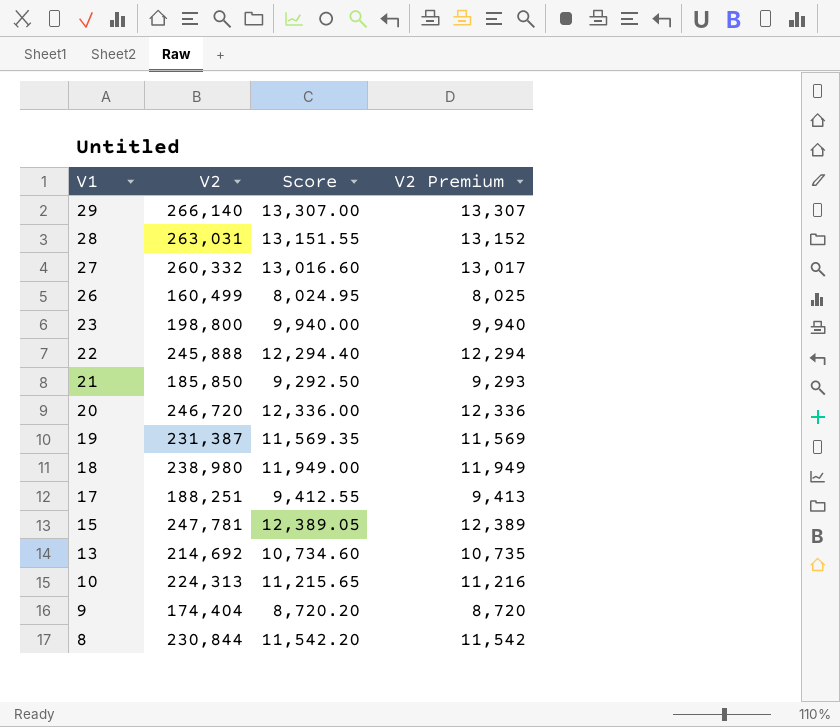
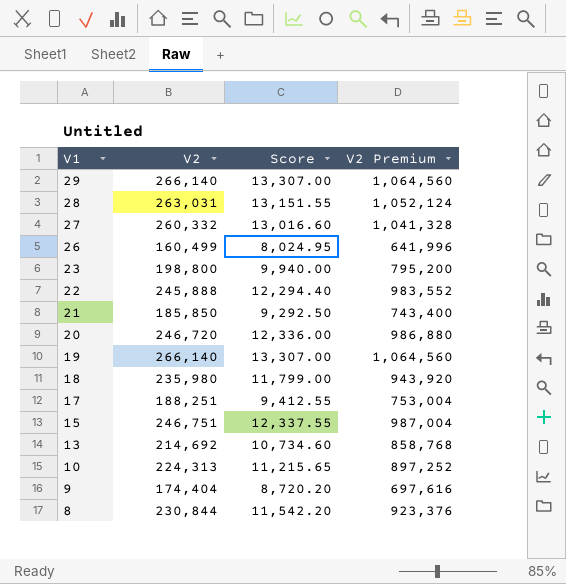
column V2 Premium | formula: [V2] * 0.05 -> [V2] * 4
19 | V2: 231,387 -> 266,140
19 | Score: 11,569.35 -> 13,307.00
18 | V2: 238,980 -> 235,980
18 | Score: 11,949.00 -> 11,799.00
15 | V2: 247,781 -> 246,751
15 | Score: 12,389.05 -> 12,337.55

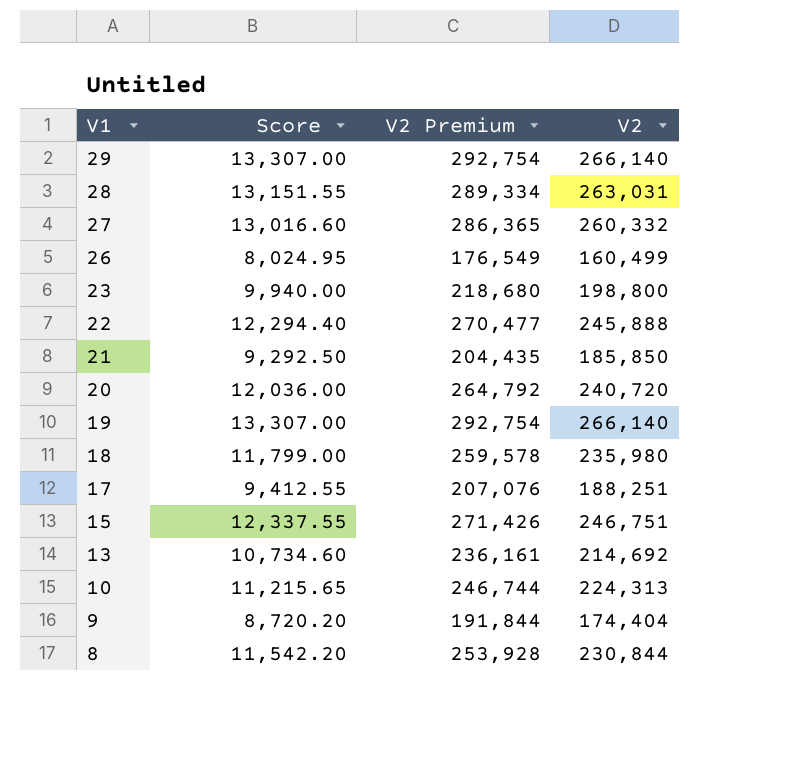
column V2 Premium | formula: [V2] * 4 -> [V2] * 1.1
column V2 | position: 2 -> 4
20 | Score: 12,336.00 -> 12,036.00
20 | V2: 246,720 -> 240,720

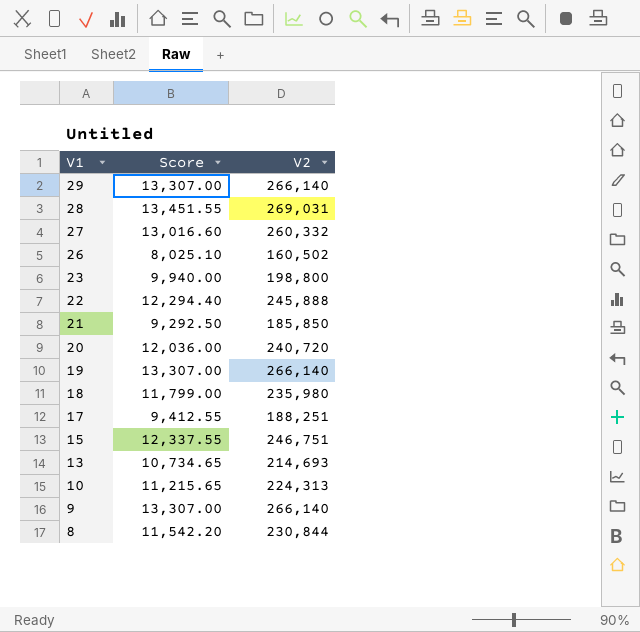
column V2 Premium | formula: [V2] * 1.1 -> none
28 | Score: 13,151.55 -> 13,451.55
28 | V2: 263,031 -> 269,031
26 | Score: 8,024.95 -> 8,025.10
26 | V2: 160,499 -> 160,502
13 | Score: 10,734.60 -> 10,734.65
13 | V2: 214,692 -> 214,693
9 | Score: 8,720.20 -> 13,307.00
9 | V2: 174,404 -> 266,140

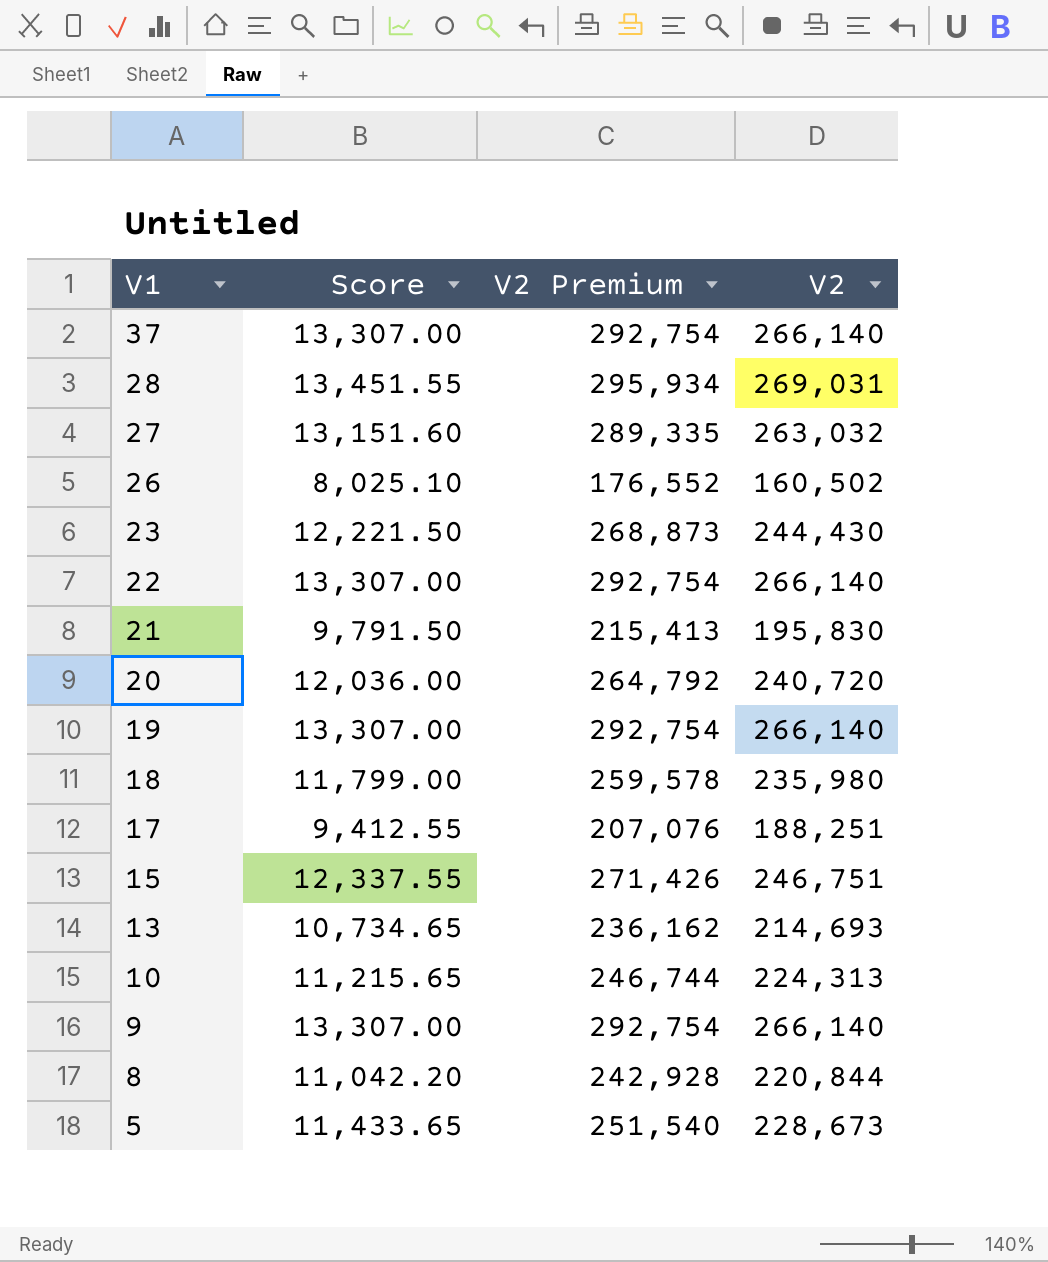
column V2 Premium | formula: none -> [V2] * 1.1
row 29: 13,307.00 | 266,140 -> none
row 37: none -> 13,307.00 | 292,754 | 266,140
27 | Score: 13,016.60 -> 13,151.60
27 | V2: 260,332 -> 263,032
23 | Score: 9,940.00 -> 12,221.50
23 | V2: 198,800 -> 244,430
22 | Score: 12,294.40 -> 13,307.00
22 | V2: 245,888 -> 266,140
21 | Score: 9,292.50 -> 9,791.50
21 | V2: 185,850 -> 195,830
8 | Score: 11,542.20 -> 11,042.20
8 | V2: 230,844 -> 220,844
row 5: none -> 11,433.65 | 251,540 | 228,673

